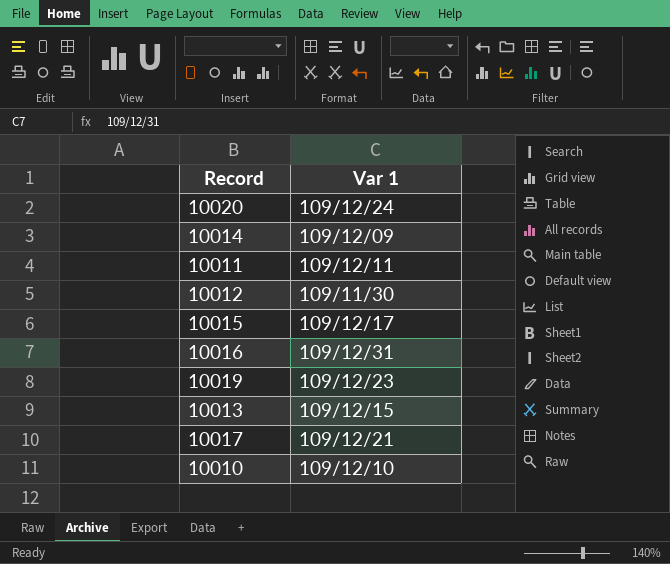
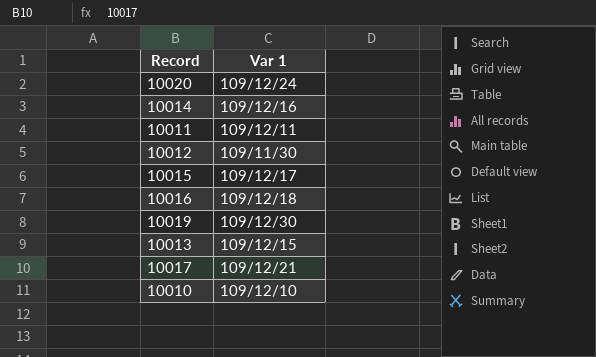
10014 | Var 1: 109/12/09 -> 109/12/16
10016 | Var 1: 109/12/31 -> 109/12/18
10019 | Var 1: 109/12/23 -> 109/12/30

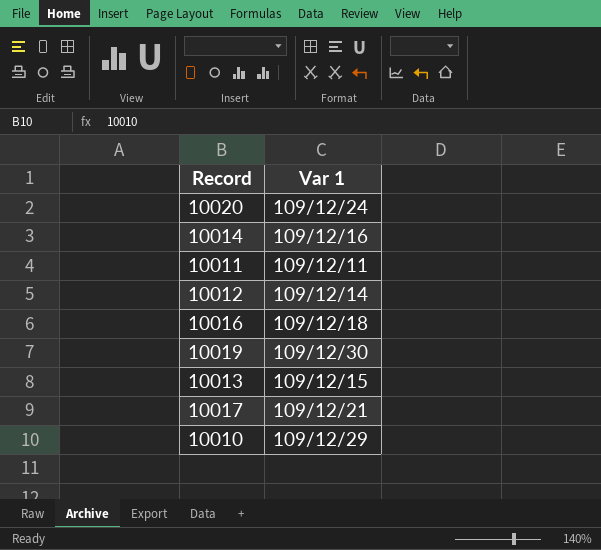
row 10015: 109/12/17 -> none
10012 | Var 1: 109/11/30 -> 109/12/14
10010 | Var 1: 109/12/10 -> 109/12/29

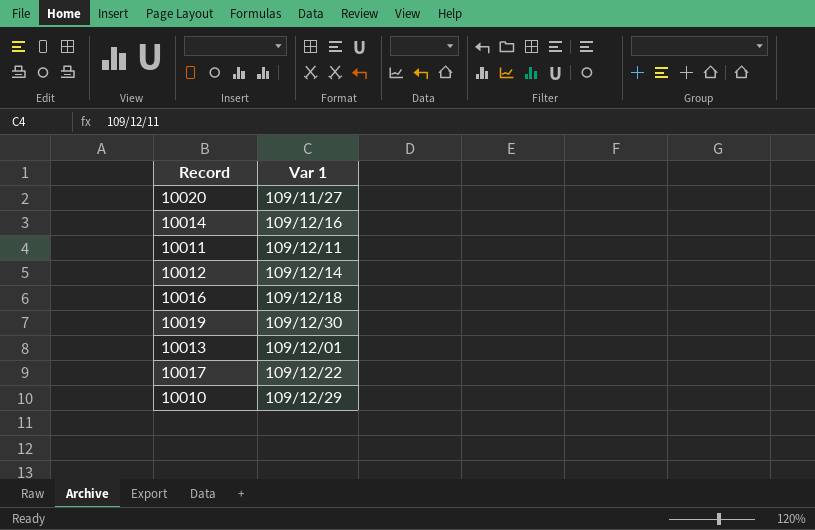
10020 | Var 1: 109/12/24 -> 109/11/27
10013 | Var 1: 109/12/15 -> 109/12/01
10017 | Var 1: 109/12/21 -> 109/12/22

